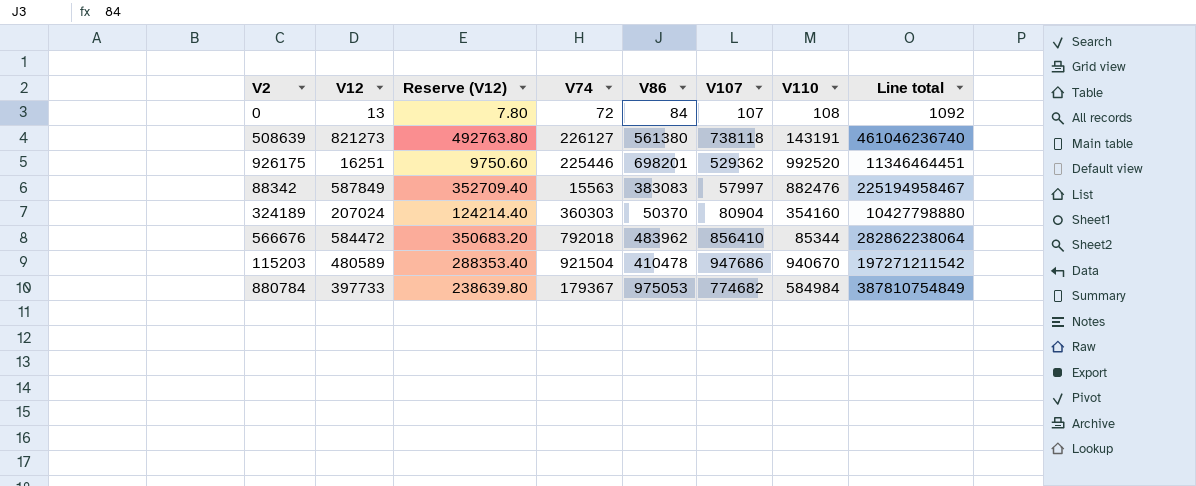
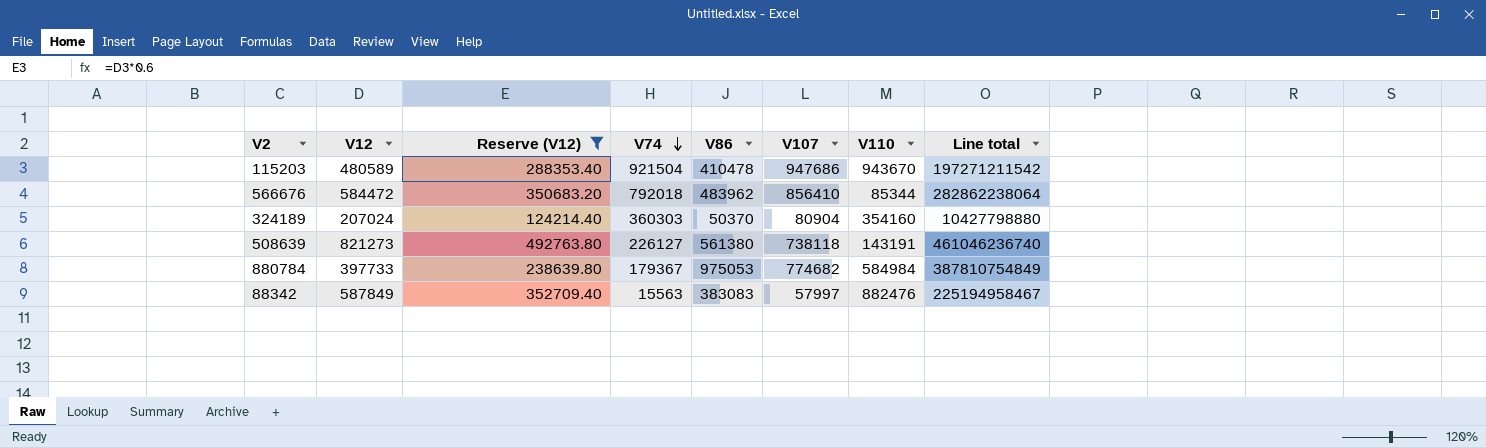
filter: none -> Reserve (V12) >= 124214.40
row order: none -> V74 descending
115203 | V110: 940670 -> 943670

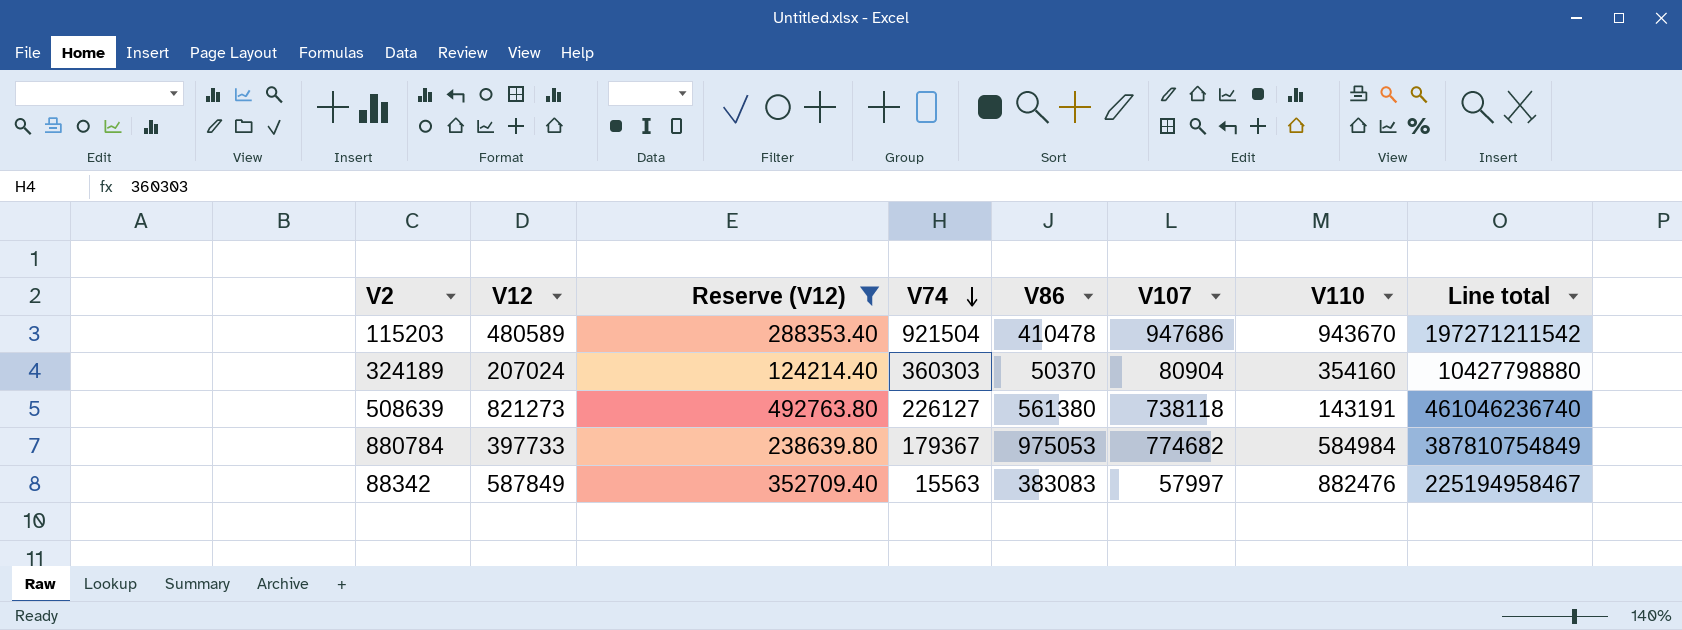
row 566676: 584472 | 350683.20 | 792018 | 483962 | 856410 | 85344 | 282862238064 -> none

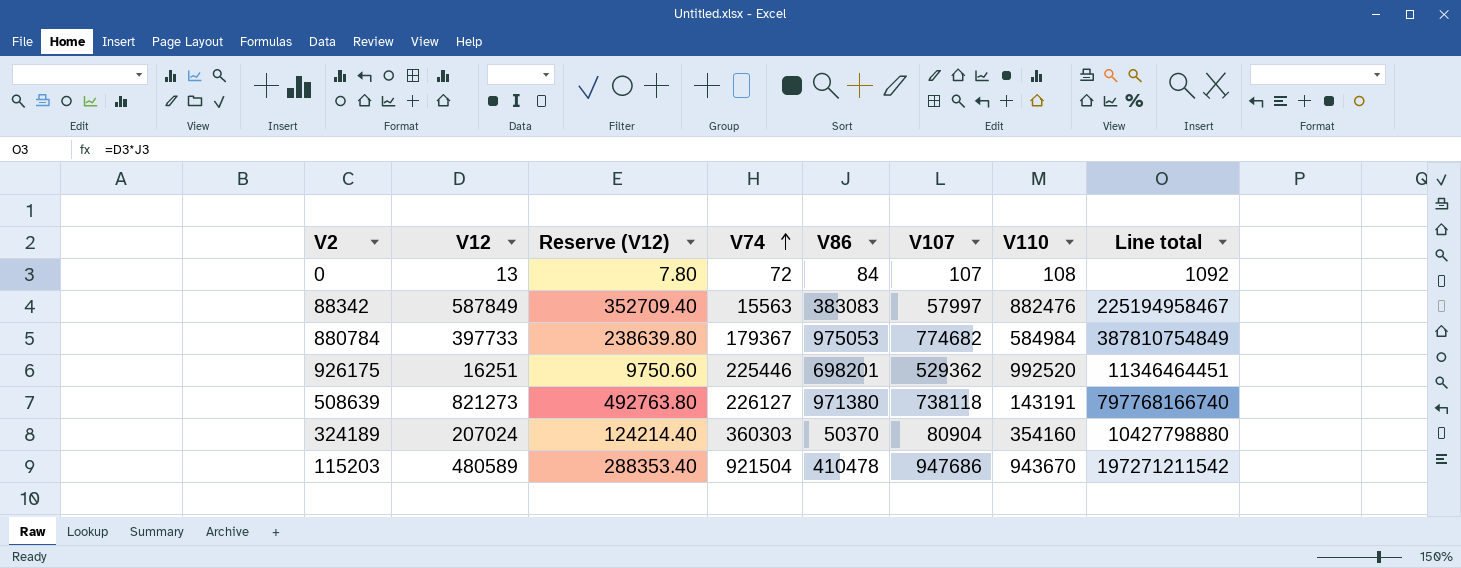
filter: Reserve (V12) >= 124214.40 -> none
row order: V74 descending -> V74 ascending
508639 | V86: 561380 -> 971380
508639 | Line total: 461046236740 -> 797768166740

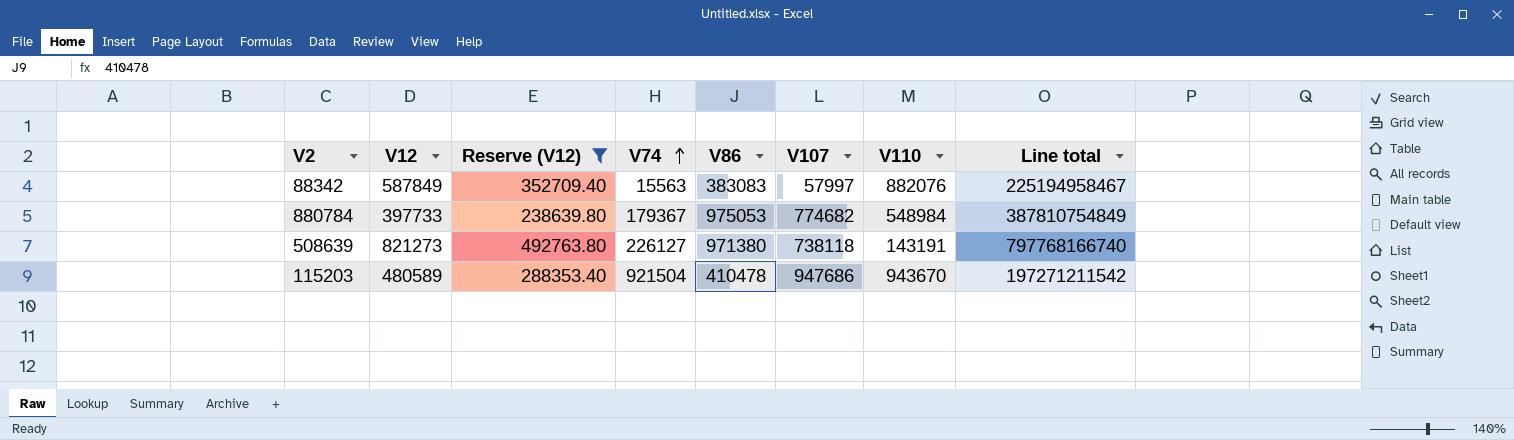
filter: none -> Reserve (V12) >= 238639.80
88342 | V110: 882476 -> 882076
880784 | V110: 584984 -> 548984

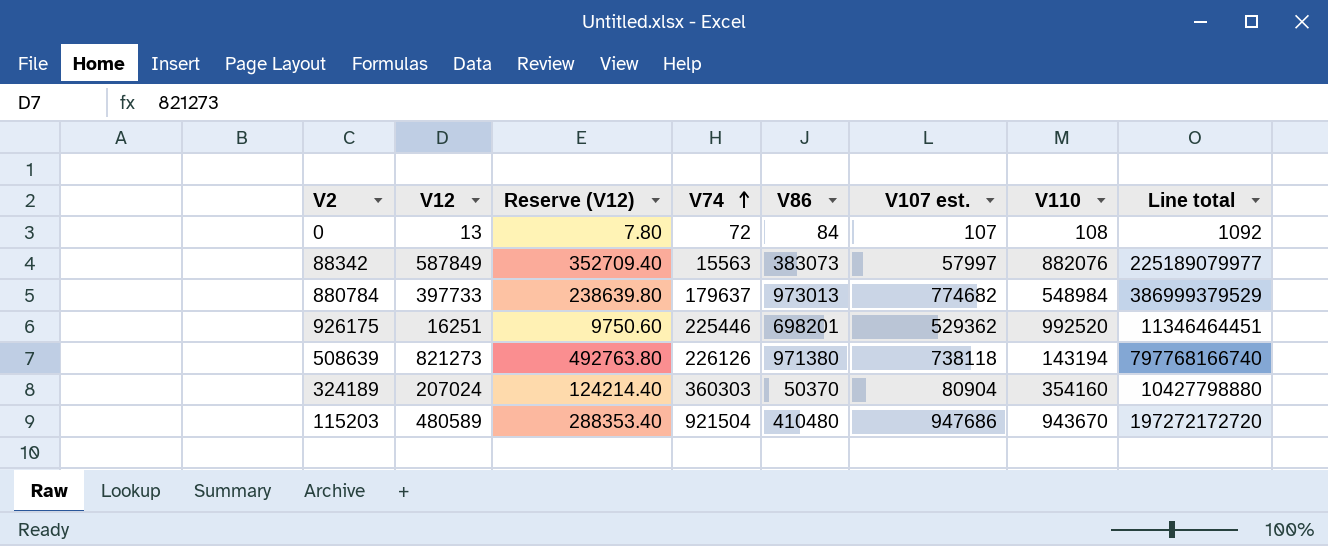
filter: Reserve (V12) >= 238639.80 -> none
column name: V107 -> V107 est.
88342 | V86: 383083 -> 383073
88342 | Line total: 225194958467 -> 225189079977
880784 | V74: 179367 -> 179637
880784 | V86: 975053 -> 973013
880784 | Line total: 387810754849 -> 386999379529
508639 | V74: 226127 -> 226126
508639 | V110: 143191 -> 143194
115203 | V86: 410478 -> 410480
115203 | Line total: 197271211542 -> 197272172720

